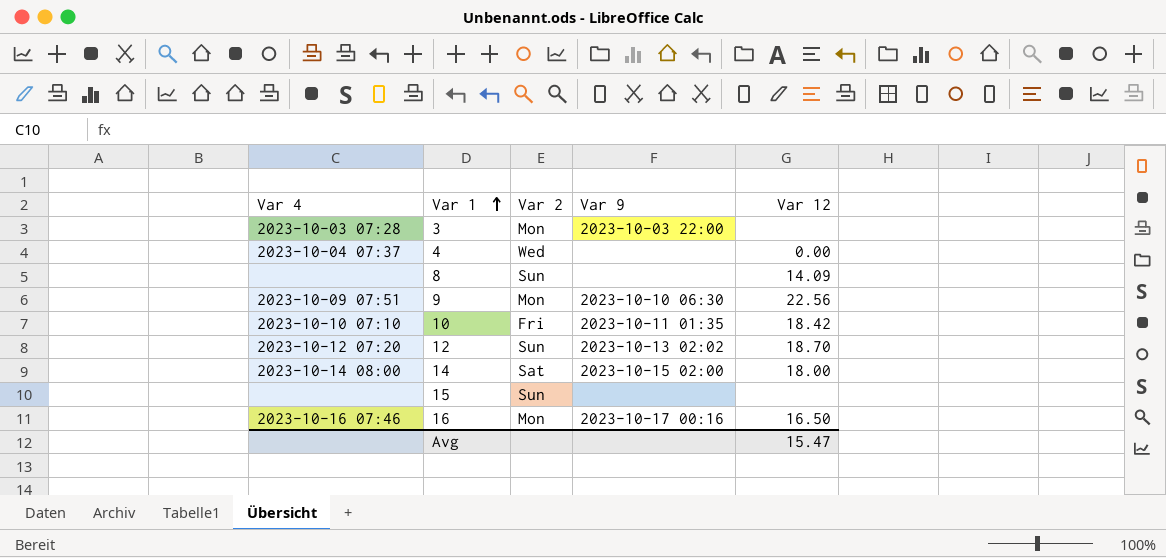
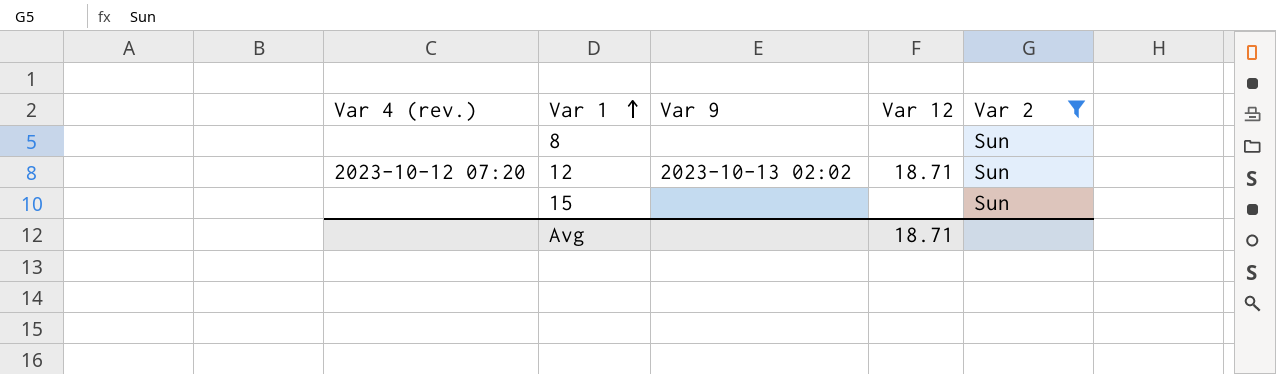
filter: none -> Var 2 = Sun
column name: Var 4 -> Var 4 (rev.)
column Var 2 | position: 3 -> 5
8 | Var 12: 14.09 -> none
12 | Var 12: 18.70 -> 18.71
Avg | Var 12: 15.47 -> 18.71

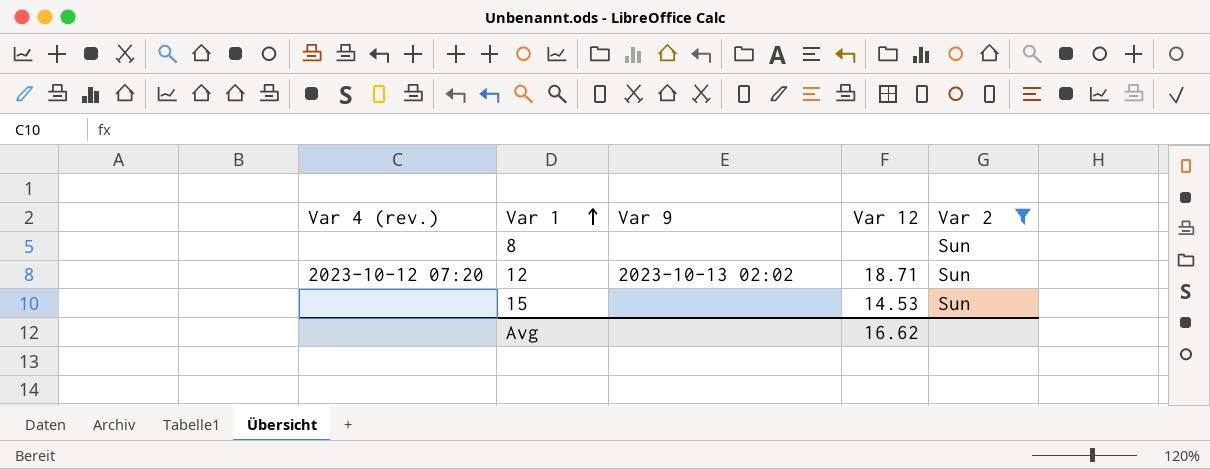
15 | Var 12: none -> 14.53
Avg | Var 12: 18.71 -> 16.62

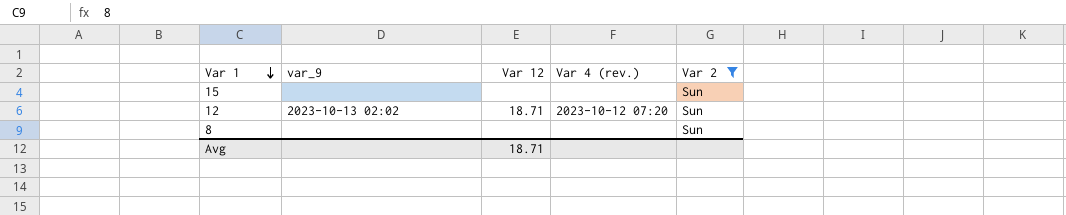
row order: Var 1 ascending -> Var 1 descending
column name: Var 9 -> var_9
column Var 4 (rev.) | position: 1 -> 4
15 | Var 12: 14.53 -> none
Avg | Var 12: 16.62 -> 18.71

